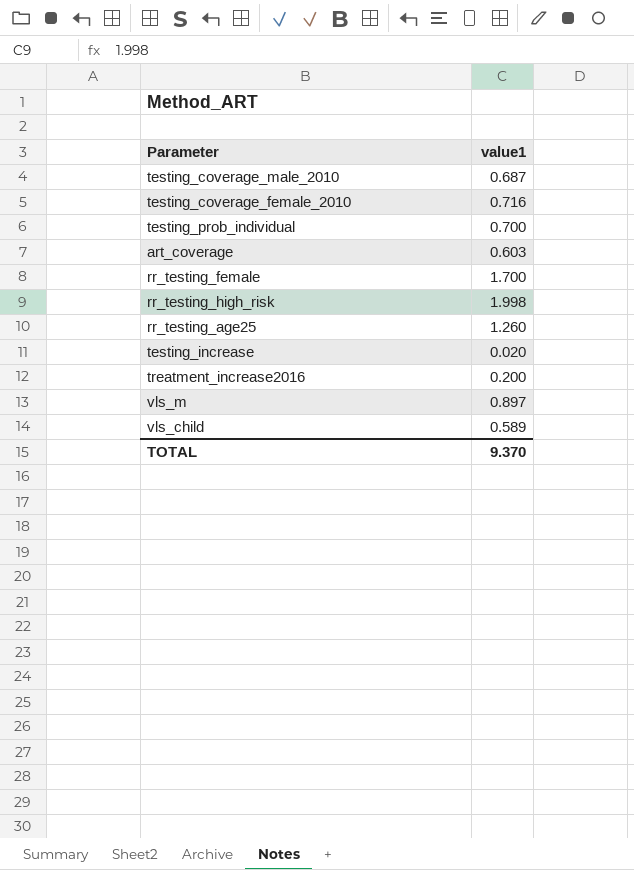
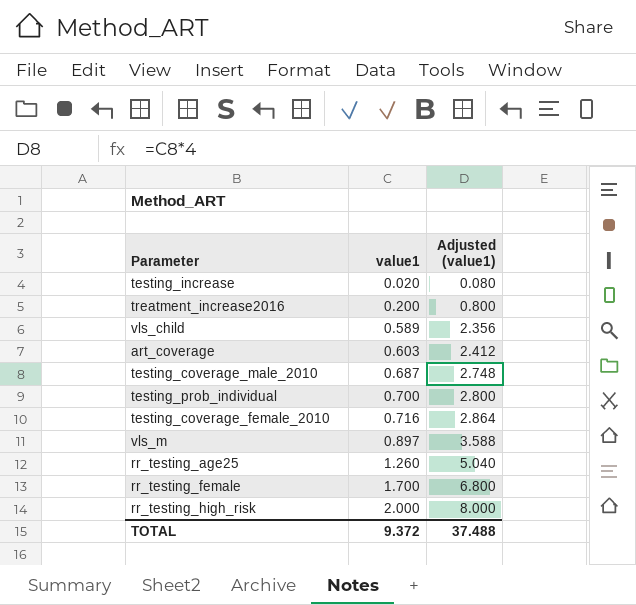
row order: none -> value1 ascending
column Adjusted (value1) | formula: none -> [value1] * 4
rr_testing_high_risk | value1: 1.998 -> 2.000
TOTAL | value1: 9.370 -> 9.372

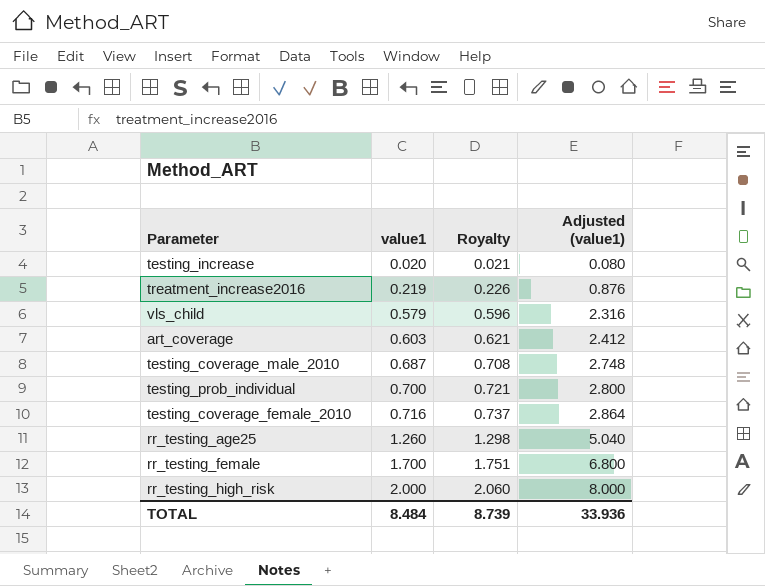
column Royalty | formula: none -> [value1] * 1.03
row vls_m: 0.897 | 3.588 -> none
treatment_increase2016 | value1: 0.200 -> 0.219
treatment_increase2016 | Adjusted (value1): 0.800 -> 0.876
vls_child | value1: 0.589 -> 0.579
vls_child | Adjusted (value1): 2.356 -> 2.316
TOTAL | value1: 9.372 -> 8.484
TOTAL | Adjusted (value1): 37.488 -> 33.936

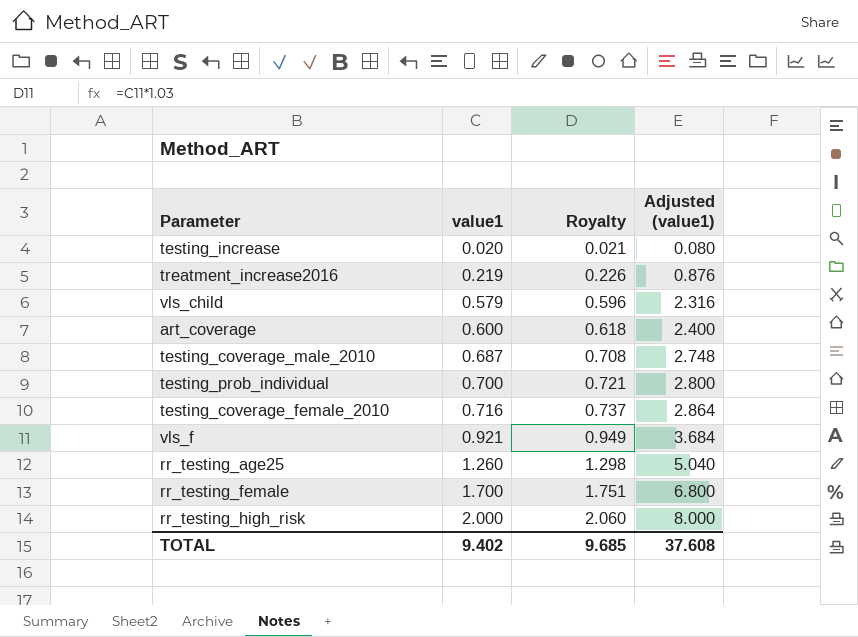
art_coverage | value1: 0.603 -> 0.600
art_coverage | Royalty: 0.621 -> 0.618
art_coverage | Adjusted (value1): 2.412 -> 2.400
row vls_f: none -> 0.921 | 0.949 | 3.684
TOTAL | value1: 8.484 -> 9.402
TOTAL | Royalty: 8.739 -> 9.685
TOTAL | Adjusted (value1): 33.936 -> 37.608

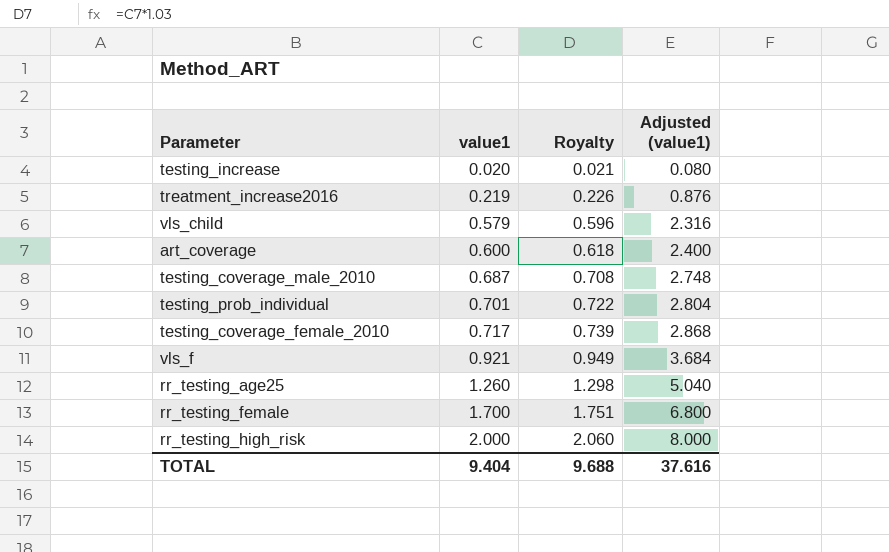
testing_prob_individual | value1: 0.700 -> 0.701
testing_prob_individual | Royalty: 0.721 -> 0.722
testing_prob_individual | Adjusted (value1): 2.800 -> 2.804
testing_coverage_female_2010 | value1: 0.716 -> 0.717
testing_coverage_female_2010 | Royalty: 0.737 -> 0.739
testing_coverage_female_2010 | Adjusted (value1): 2.864 -> 2.868
TOTAL | value1: 9.402 -> 9.404
TOTAL | Royalty: 9.685 -> 9.688
TOTAL | Adjusted (value1): 37.608 -> 37.616

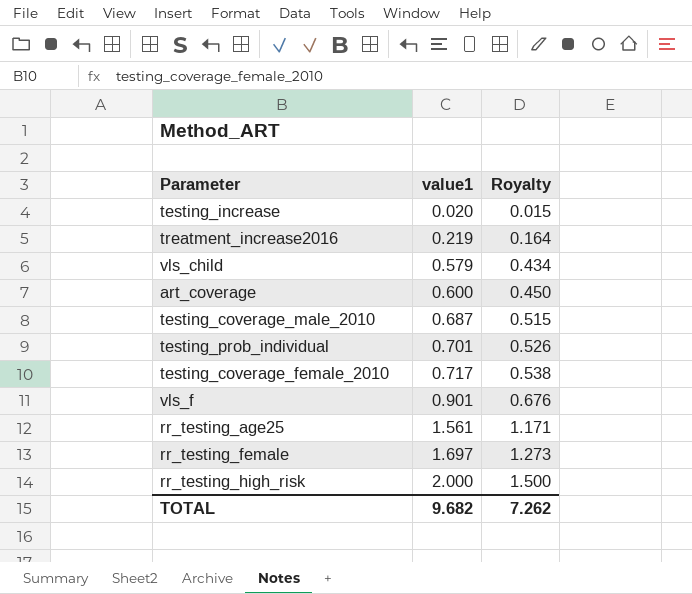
column Adjusted (value1) | formula: [value1] * 4 -> none
column Royalty | formula: [value1] * 1.03 -> [value1] * 0.75
vls_f | value1: 0.921 -> 0.901
rr_testing_age25 | value1: 1.260 -> 1.561
rr_testing_female | value1: 1.700 -> 1.697
TOTAL | value1: 9.404 -> 9.682
TOTAL | Royalty: 9.688 -> 7.262

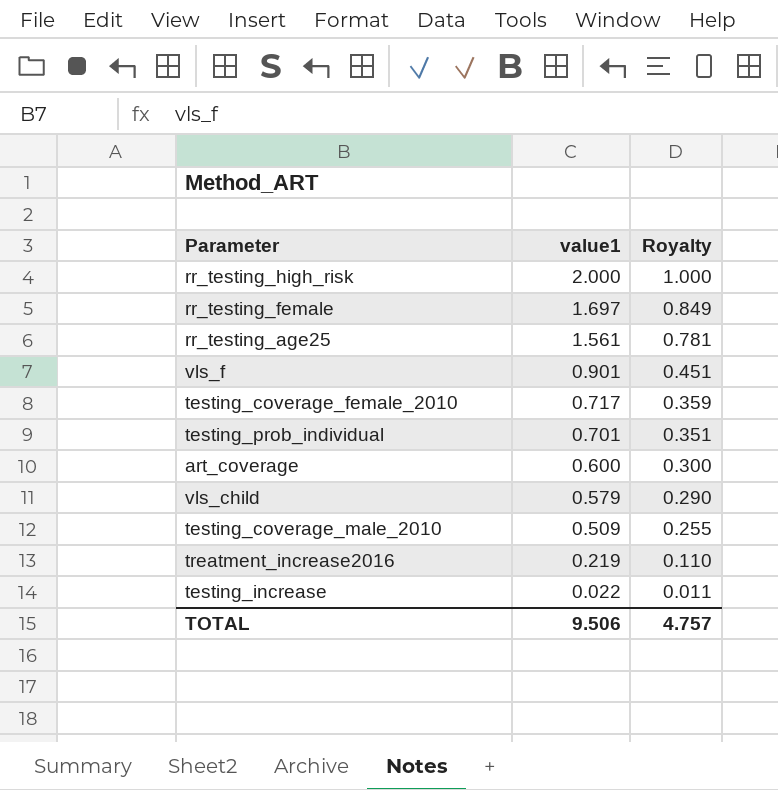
row order: value1 ascending -> value1 descending
column Royalty | formula: [value1] * 0.75 -> [value1] * 0.5
testing_coverage_male_2010 | value1: 0.687 -> 0.509
testing_increase | value1: 0.020 -> 0.022
TOTAL | value1: 9.682 -> 9.506
TOTAL | Royalty: 7.262 -> 4.757

